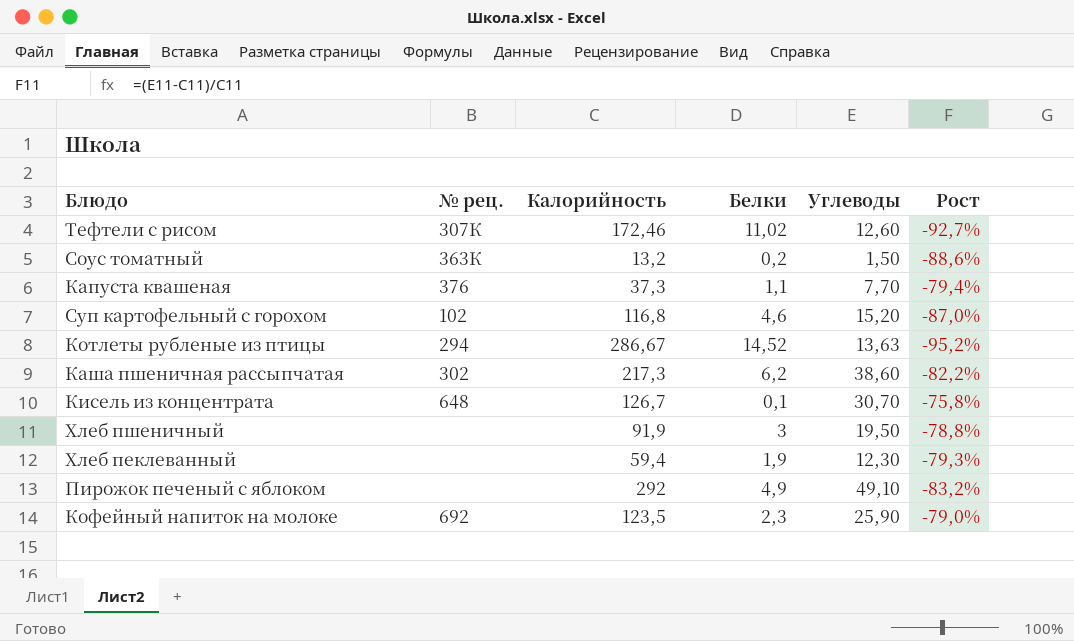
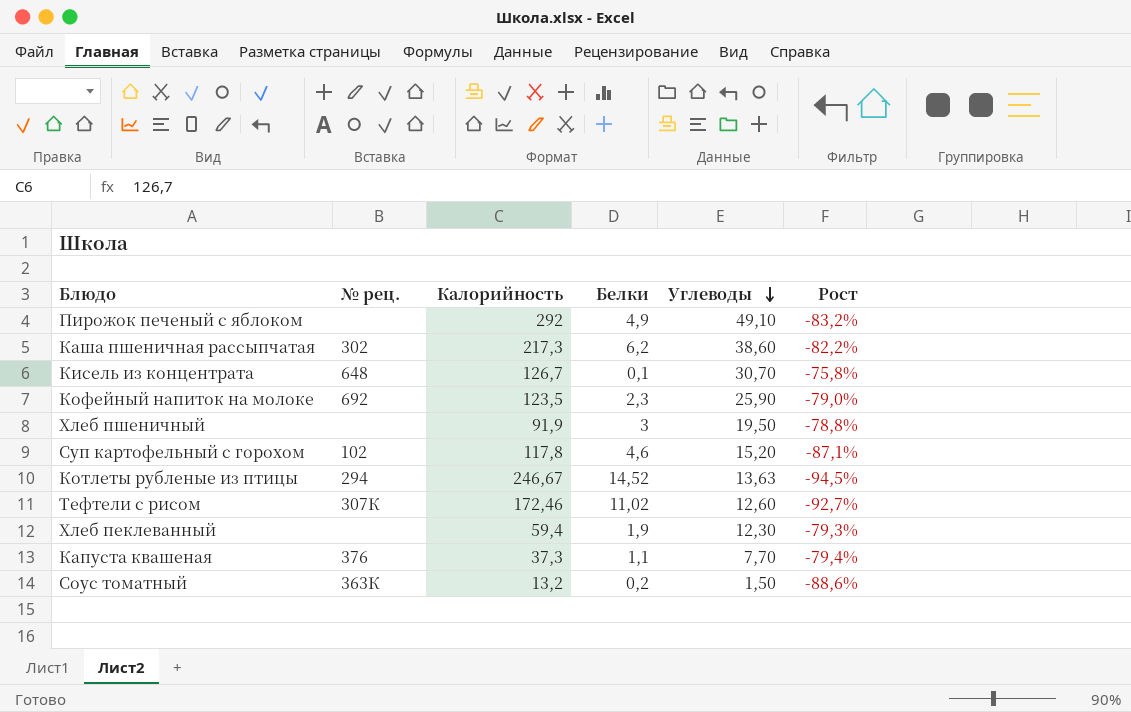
row order: none -> Углеводы descending
Суп картофельный с горохом | Калорийность: 116,8 -> 117,8
Суп картофельный с горохом | Рост: -87,0% -> -87,1%
Котлеты рубленые из птицы | Калорийность: 286,67 -> 246,67
Котлеты рубленые из птицы | Рост: -95,2% -> -94,5%

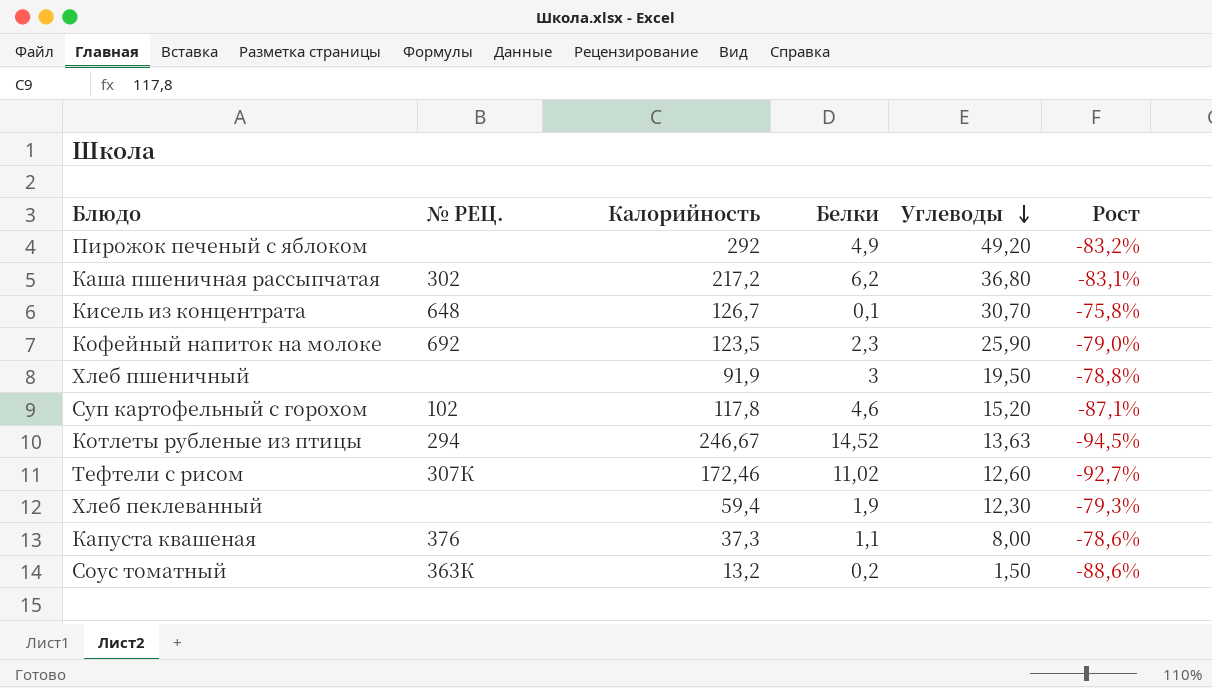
column name: № рец. -> № РЕЦ.
Пирожок печеный с яблоком | Углеводы: 49,10 -> 49,20
Каша пшеничная рассыпчатая | Калорийность: 217,3 -> 217,2
Каша пшеничная рассыпчатая | Углеводы: 38,60 -> 36,80
Каша пшеничная рассыпчатая | Рост: -82,2% -> -83,1%
Капуста квашеная | Углеводы: 7,70 -> 8,00
Капуста квашеная | Рост: -79,4% -> -78,6%

